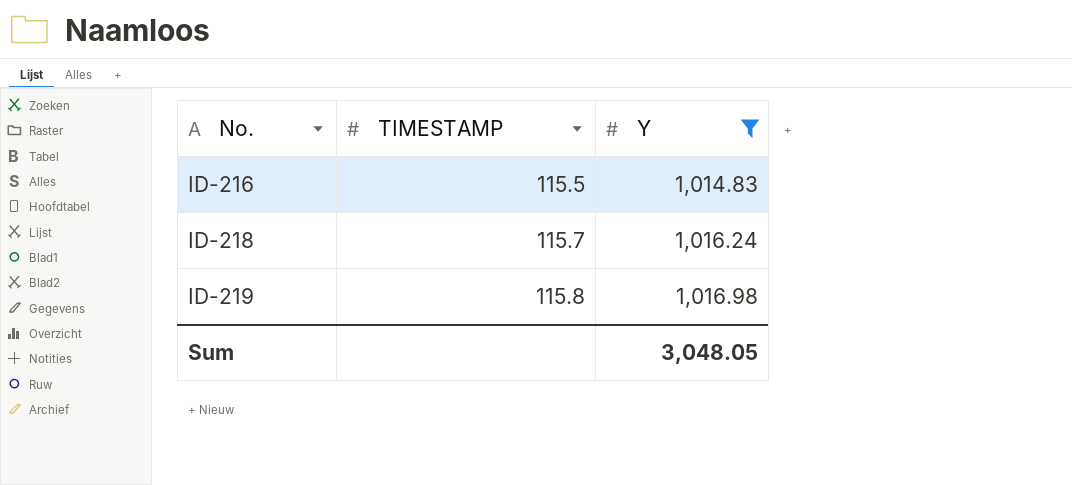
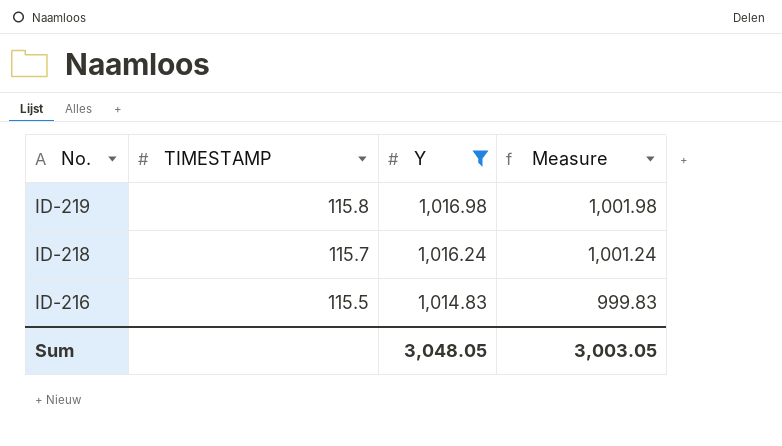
row order: No. ascending -> No. descending
column Measure | formula: none -> [Y] - 15

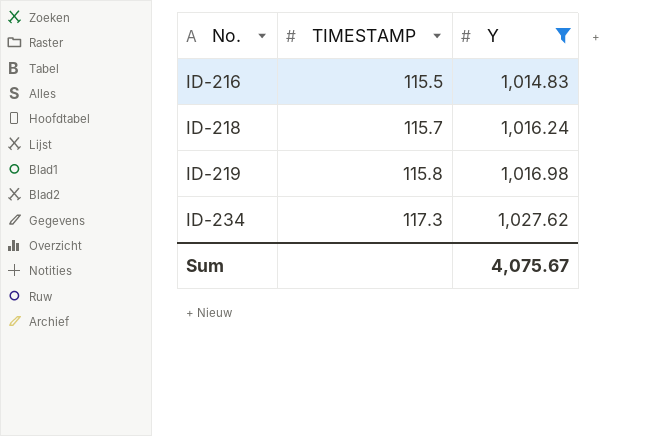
row order: No. descending -> No. ascending
column Measure | formula: [Y] - 15 -> none
row ID-234: none -> 117.3 | 1,027.62
Sum | Y: 3,048.05 -> 4,075.67

